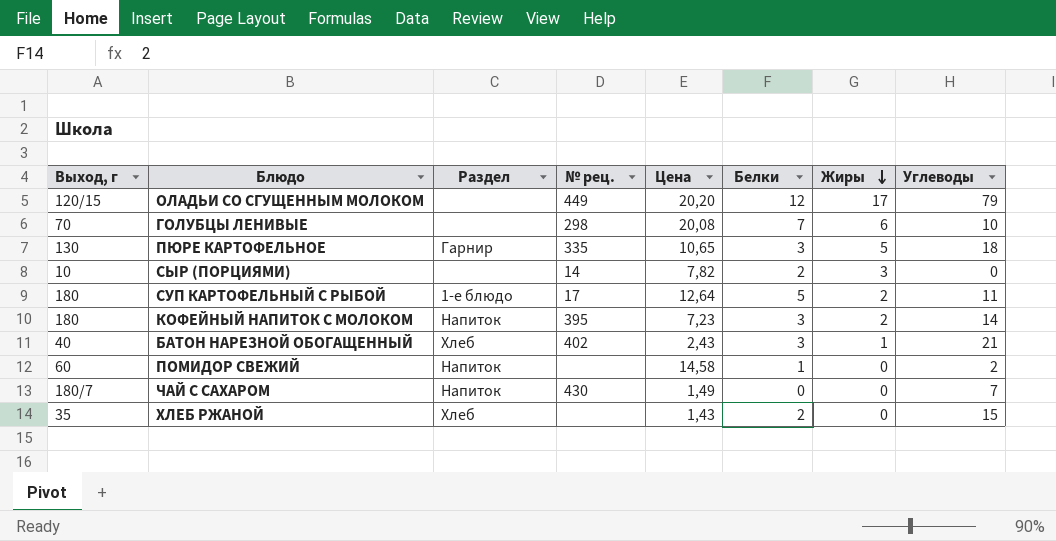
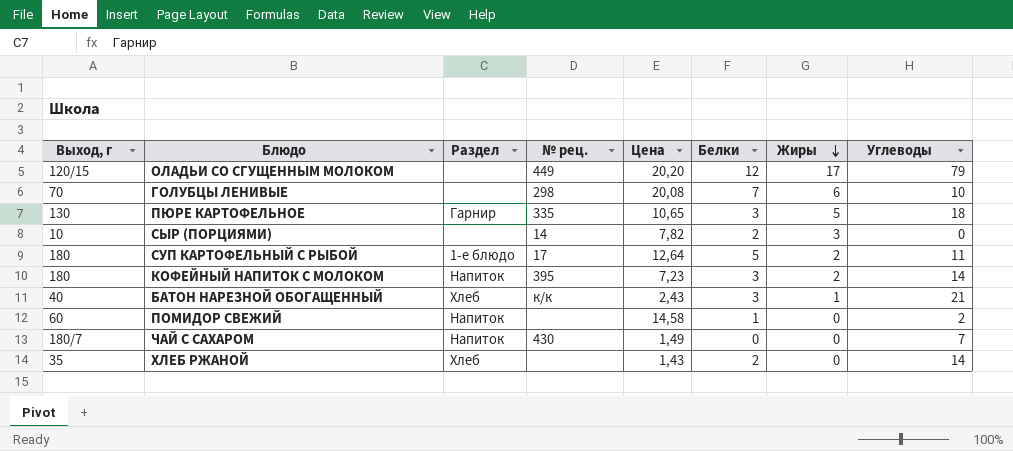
БАТОН НАРЕЗНОЙ ОБОГАЩЕННЫЙ | № рец.: 402 -> к/к
ХЛЕБ РЖАНОЙ | Углеводы: 15 -> 14

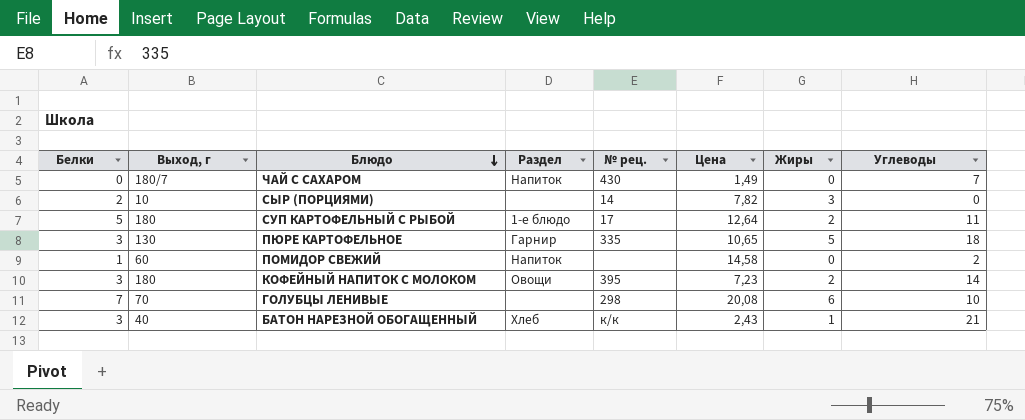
row order: Жиры descending -> Блюдо descending
column Белки | position: 6 -> 1
row ОЛАДЬИ СО СГУЩЕННЫМ МОЛОКОМ: 120/15 | none | 449 | 20,20 | 12 | 17 | 79 -> none
row ХЛЕБ РЖАНОЙ: 35 | Хлеб | none | 1,43 | 2 | 0 | 14 -> none
КОФЕЙНЫЙ НАПИТОК С МОЛОКОМ | Раздел: Напиток -> Овощи

